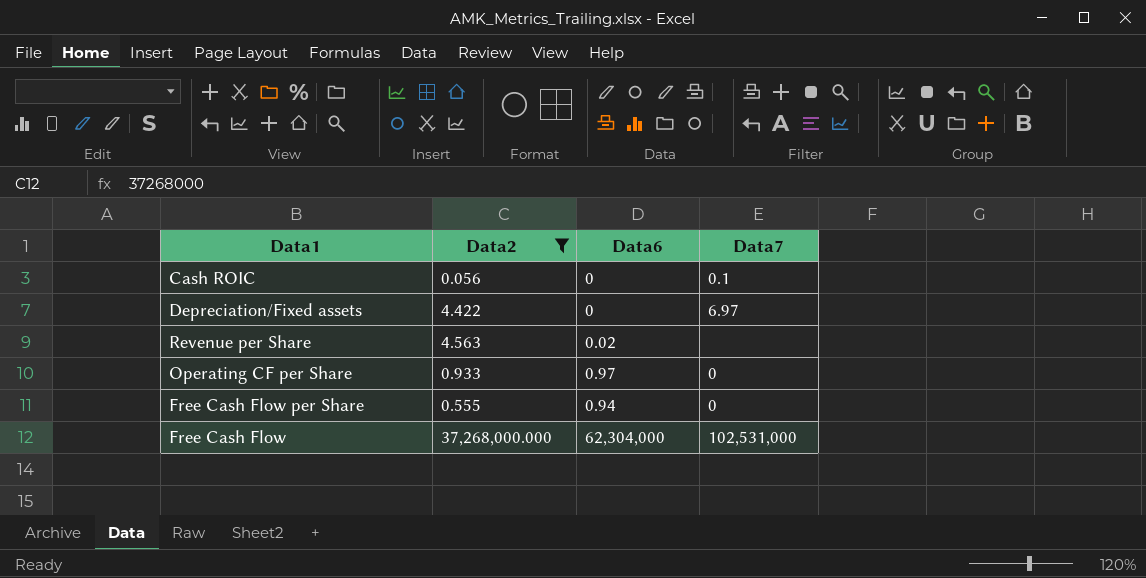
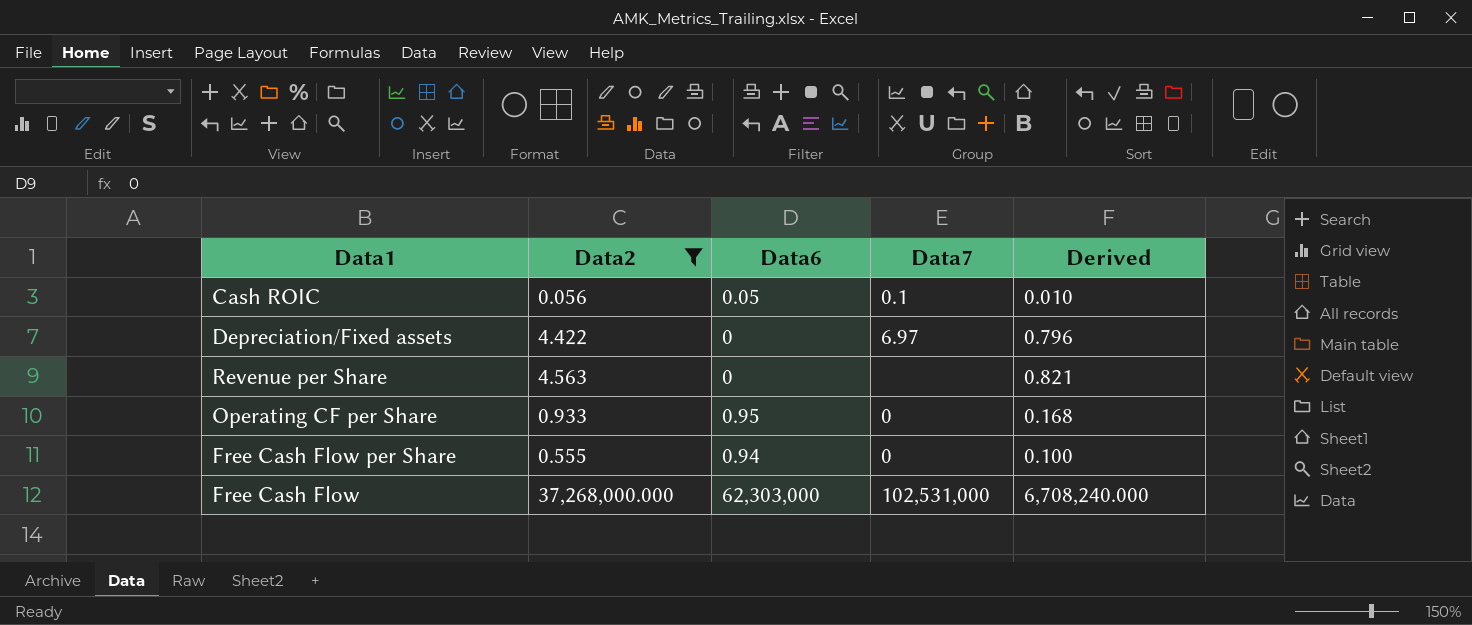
column Derived | formula: none -> [Data2] * 0.18
Cash ROIC | Data6: 0 -> 0.05
Revenue per Share | Data6: 0.02 -> 0
Operating CF per Share | Data6: 0.97 -> 0.95
Free Cash Flow | Data6: 62,304,000 -> 62,303,000

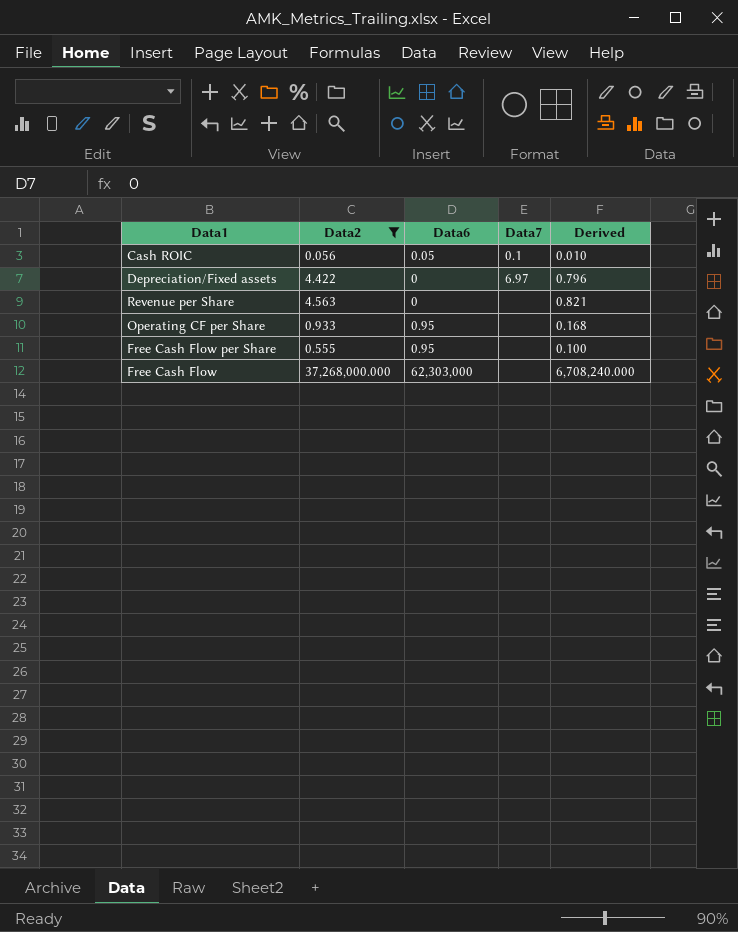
Operating CF per Share | Data7: 0 -> none
Free Cash Flow per Share | Data6: 0.94 -> 0.95
Free Cash Flow per Share | Data7: 0 -> none
Free Cash Flow | Data7: 102,531,000 -> none

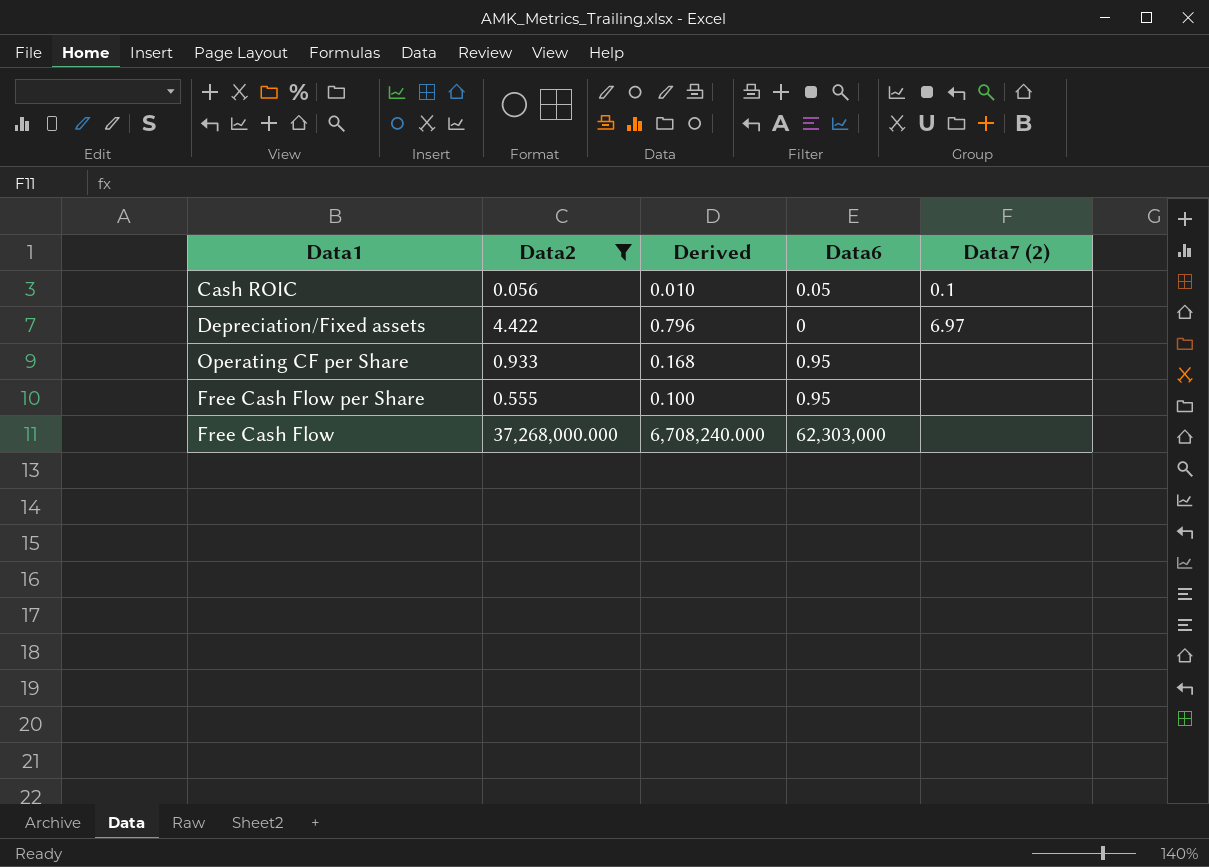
column Derived | position: 5 -> 3
column name: Data7 -> Data7 (2)
row Revenue per Share: 4.563 | 0 | none | 0.821 -> none

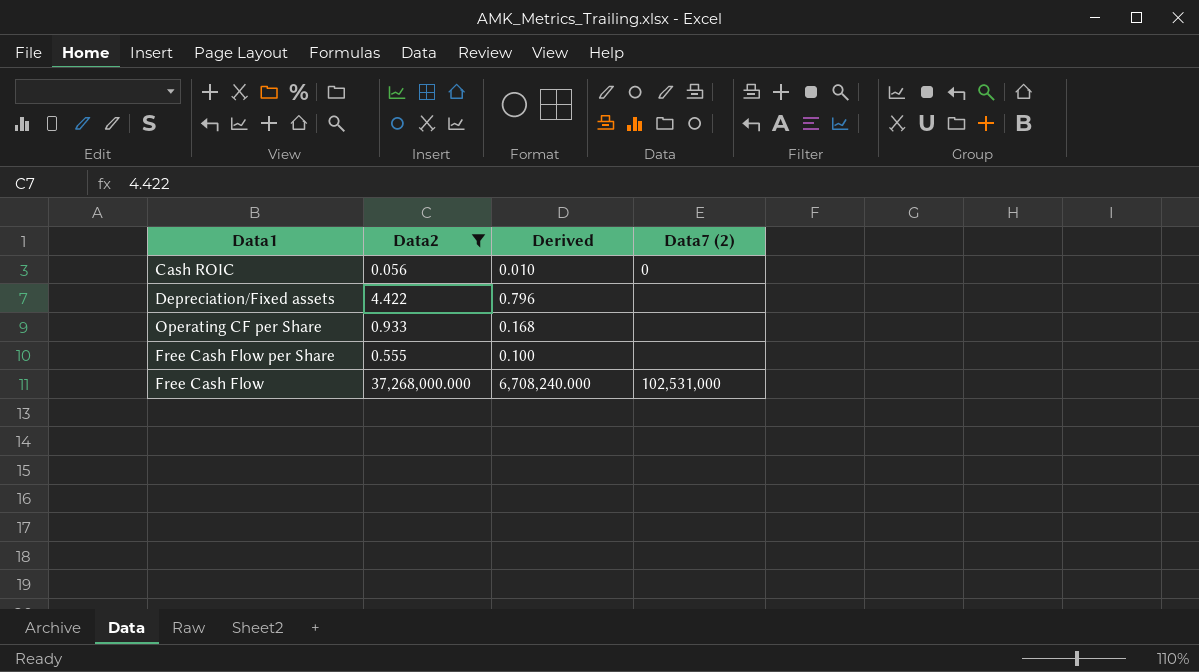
column Data6 | position: 4 -> none
Cash ROIC | Data7 (2): 0.1 -> 0
Depreciation/Fixed assets | Data7 (2): 6.97 -> none
Free Cash Flow | Data7 (2): none -> 102,531,000

